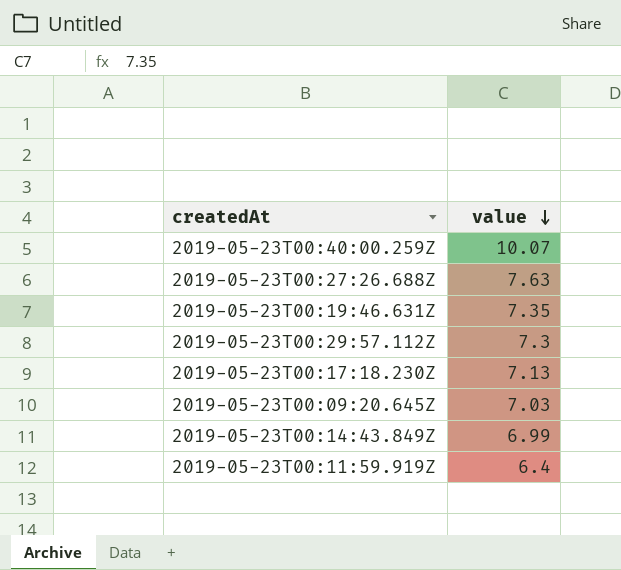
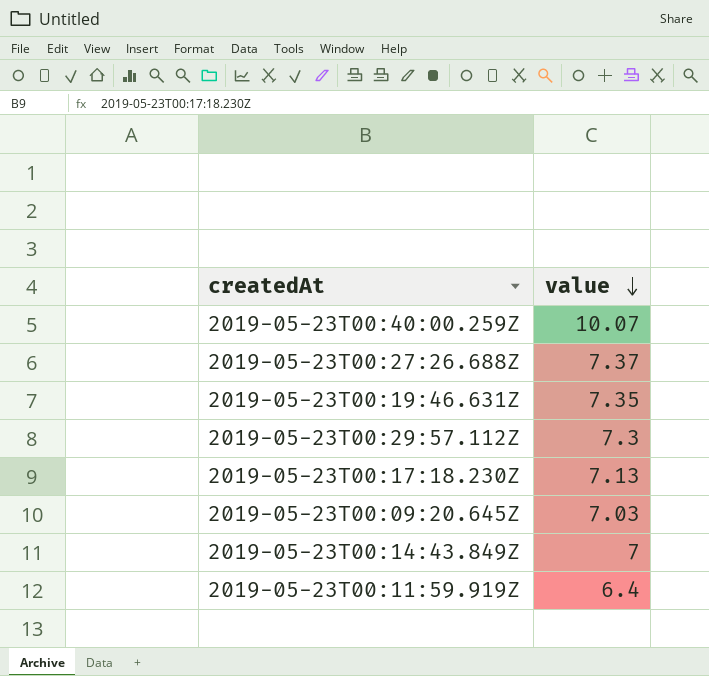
2019-05-23T00:27:26.688Z | value: 7.63 -> 7.37
2019-05-23T00:14:43.849Z | value: 6.99 -> 7

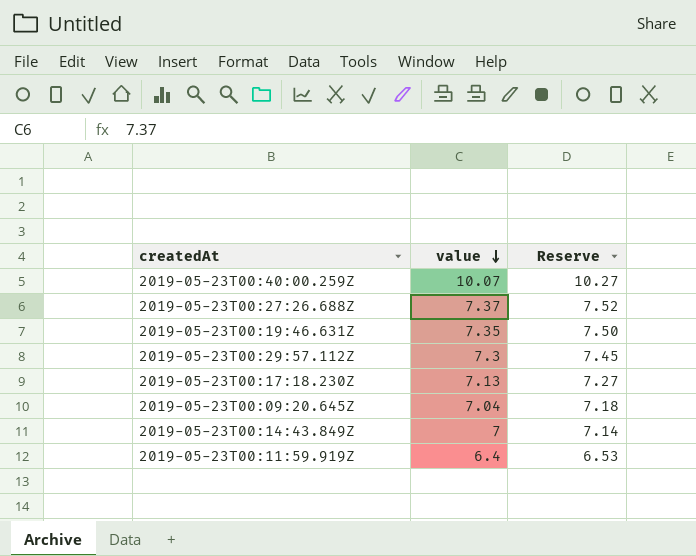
column Reserve | formula: none -> [value] * 1.02
2019-05-23T00:09:20.645Z | value: 7.03 -> 7.04

